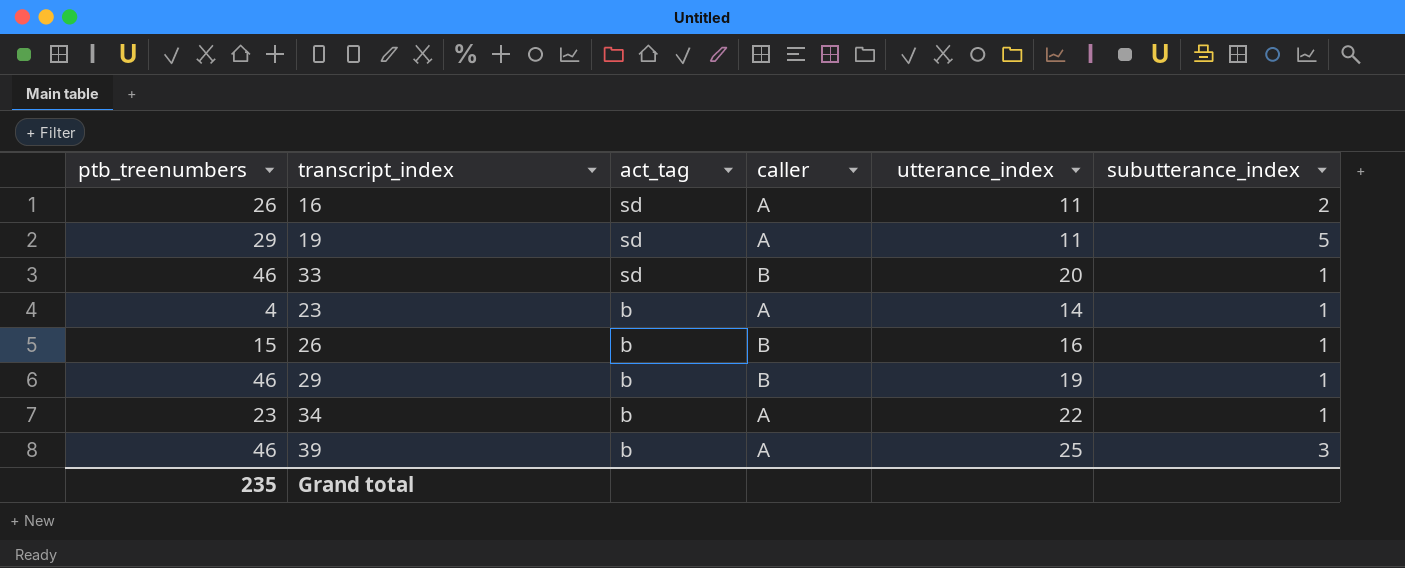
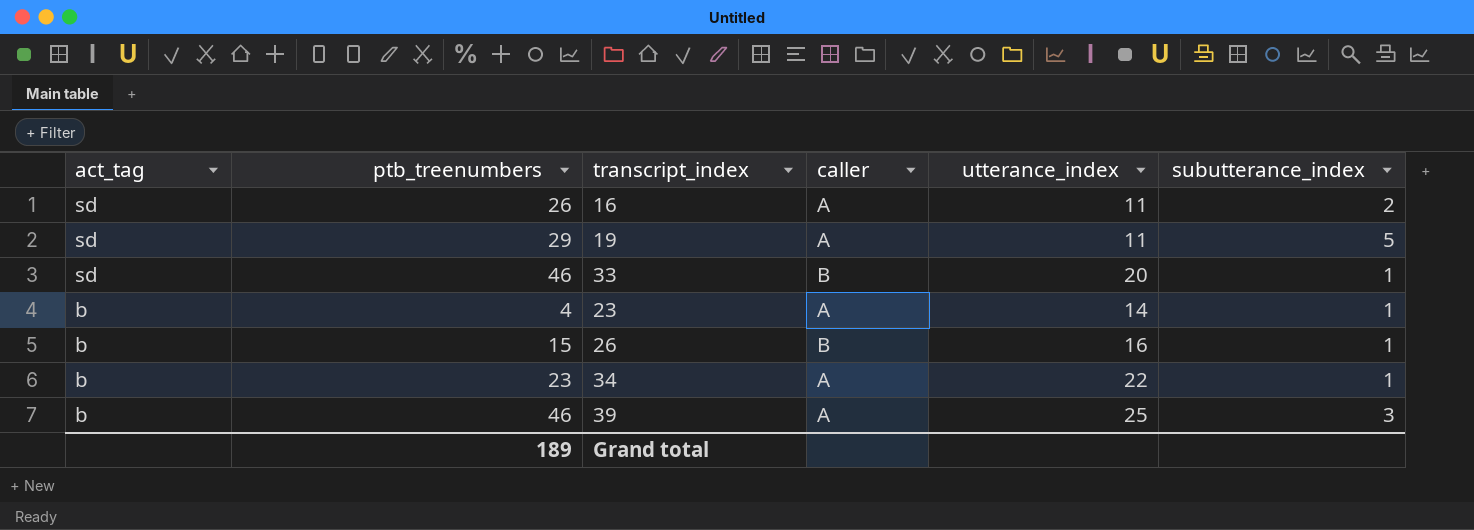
column act_tag | position: 3 -> 1
row 29: 46 | b | B | 19 | 1 -> none
Grand total | ptb_treenumbers: 235 -> 189

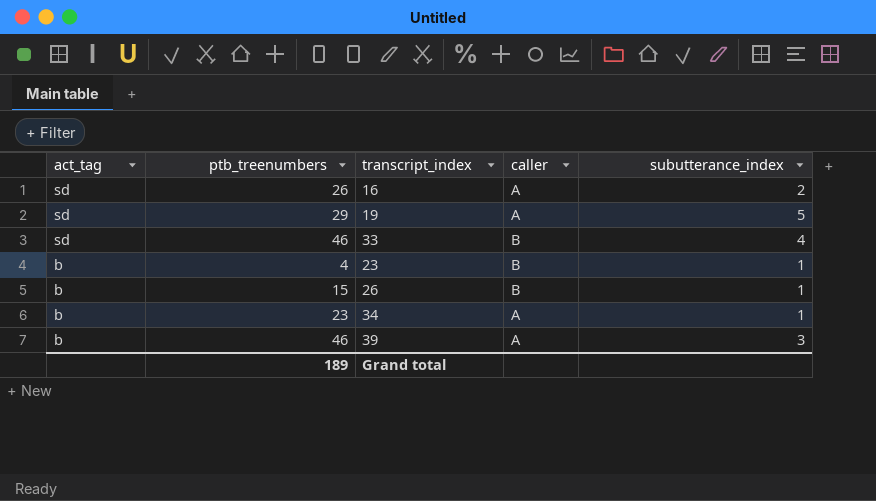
column utterance_index | position: 5 -> none
33 | subutterance_index: 1 -> 4
23 | caller: A -> B

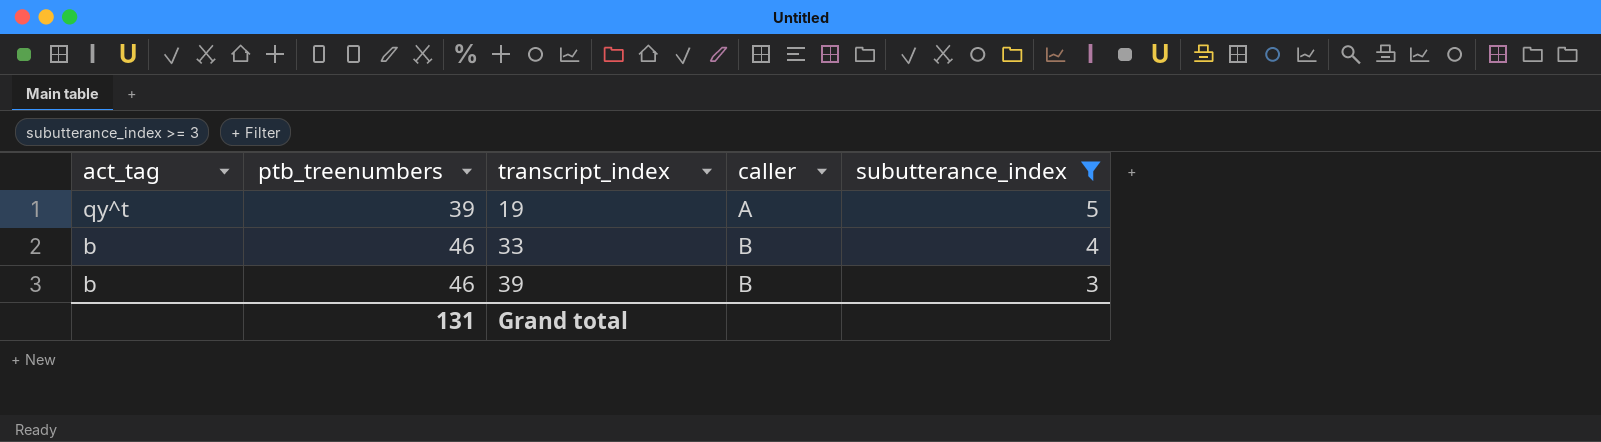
filter: none -> subutterance_index >= 3
19 | act_tag: sd -> qy^t
19 | ptb_treenumbers: 29 -> 39
33 | act_tag: sd -> b
39 | caller: A -> B
Grand total | ptb_treenumbers: 189 -> 131

